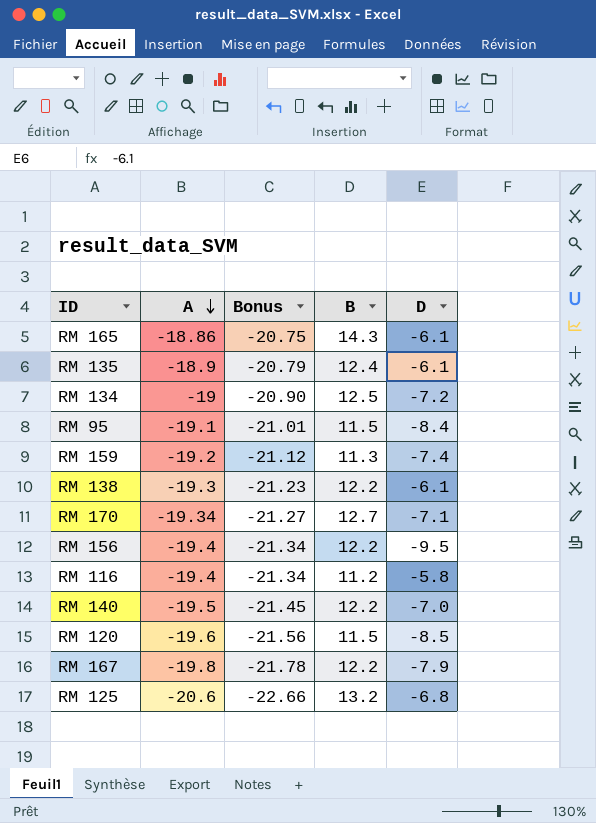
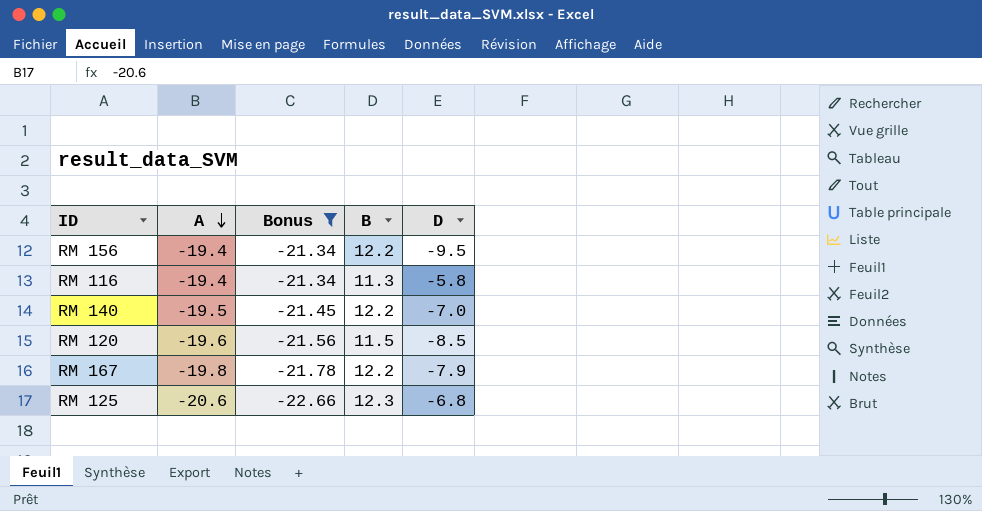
filter: none -> Bonus <= -21.34
RM 116 | B: 11.2 -> 11.3
RM 125 | B: 13.2 -> 12.3

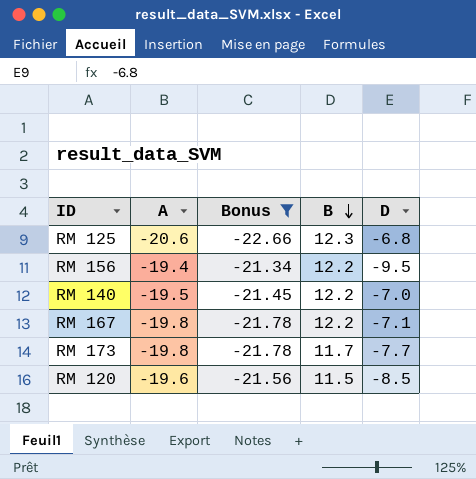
row order: A descending -> B descending
row RM 116: -19.4 | -21.34 | 11.3 | -5.8 -> none
RM 167 | D: -7.9 -> -7.1
row RM 173: none -> -19.8 | -21.78 | 11.7 | -7.7

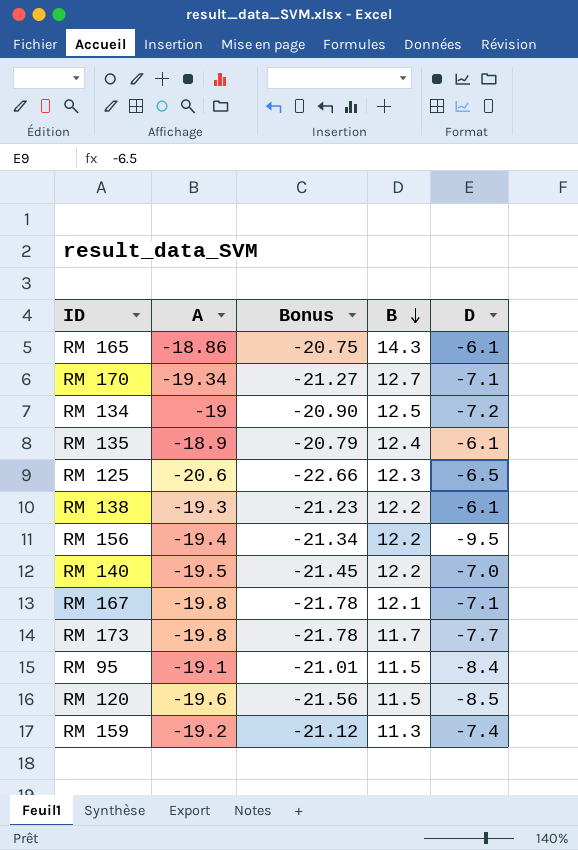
filter: Bonus <= -21.34 -> none
RM 125 | D: -6.8 -> -6.5
RM 167 | B: 12.2 -> 12.1

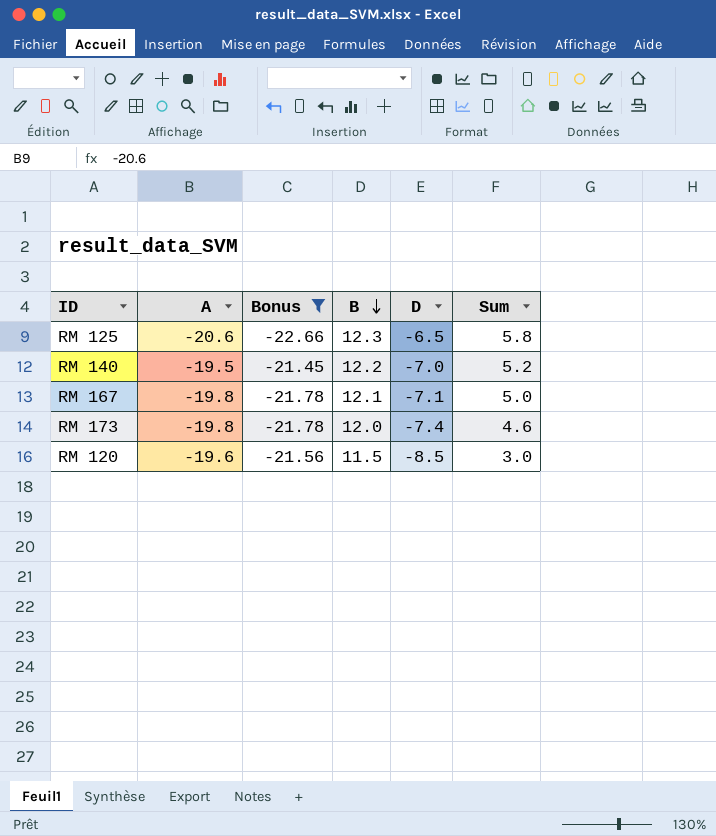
filter: none -> Bonus <= -21.45
column Sum | formula: none -> [B] + [D]
RM 173 | B: 11.7 -> 12.0
RM 173 | D: -7.7 -> -7.4

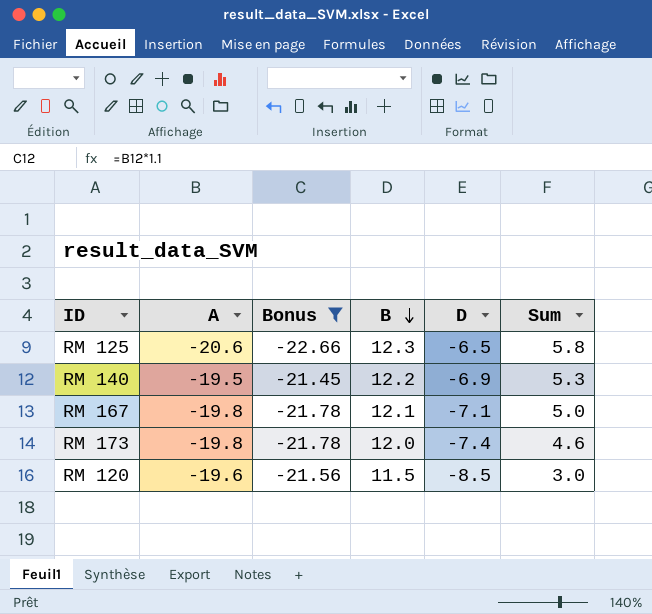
RM 140 | D: -7.0 -> -6.9
RM 140 | Sum: 5.2 -> 5.3

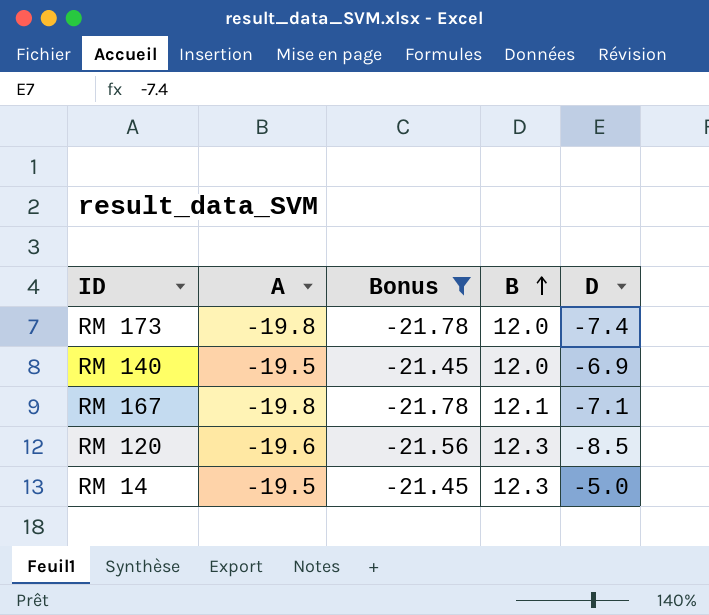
row order: B descending -> B ascending
column Sum | formula: [B] + [D] -> none
row RM 125: -20.6 | -22.66 | 12.3 | -6.5 | 5.8 -> none
RM 140 | B: 12.2 -> 12.0
RM 120 | B: 11.5 -> 12.3
row RM 14: none -> -19.5 | -21.45 | 12.3 | -5.0

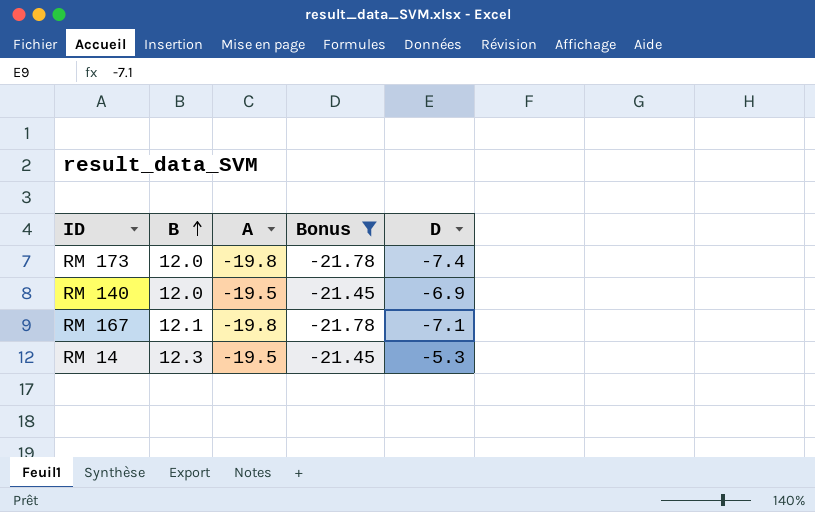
column B | position: 4 -> 2
row RM 120: -19.6 | -21.56 | 12.3 | -8.5 -> none
RM 14 | D: -5.0 -> -5.3

